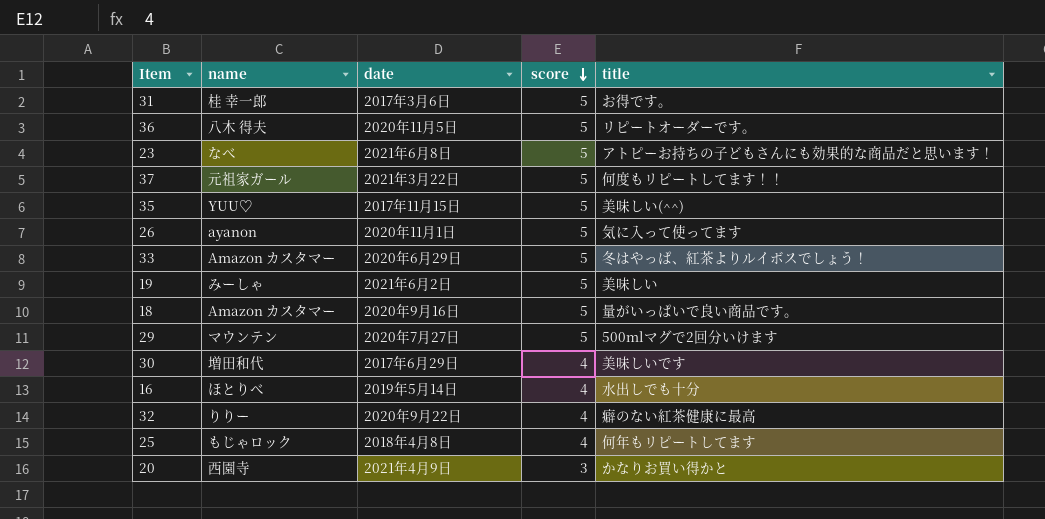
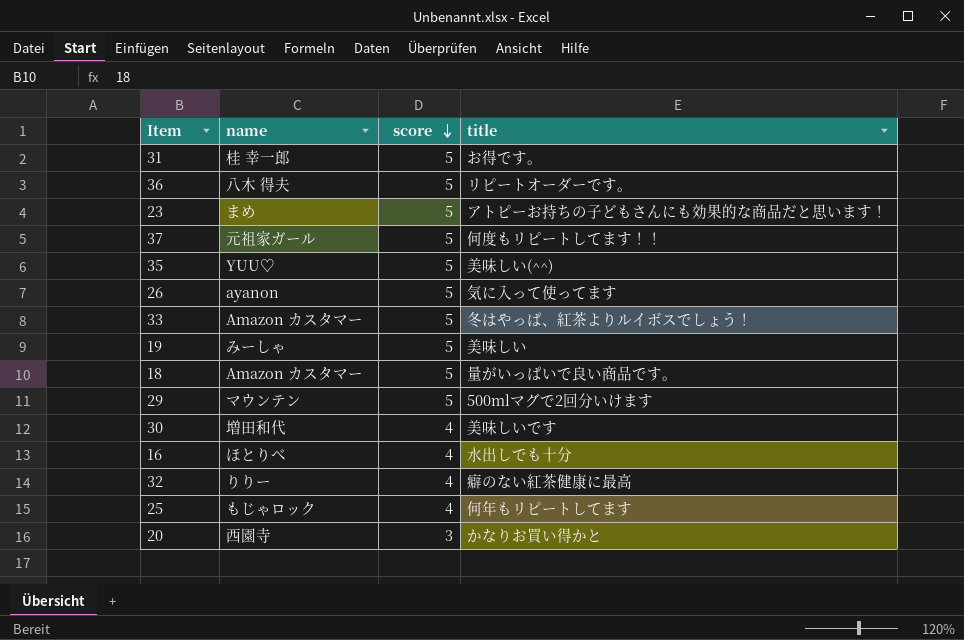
column date | position: 3 -> none
23 | name: なべ -> まめ

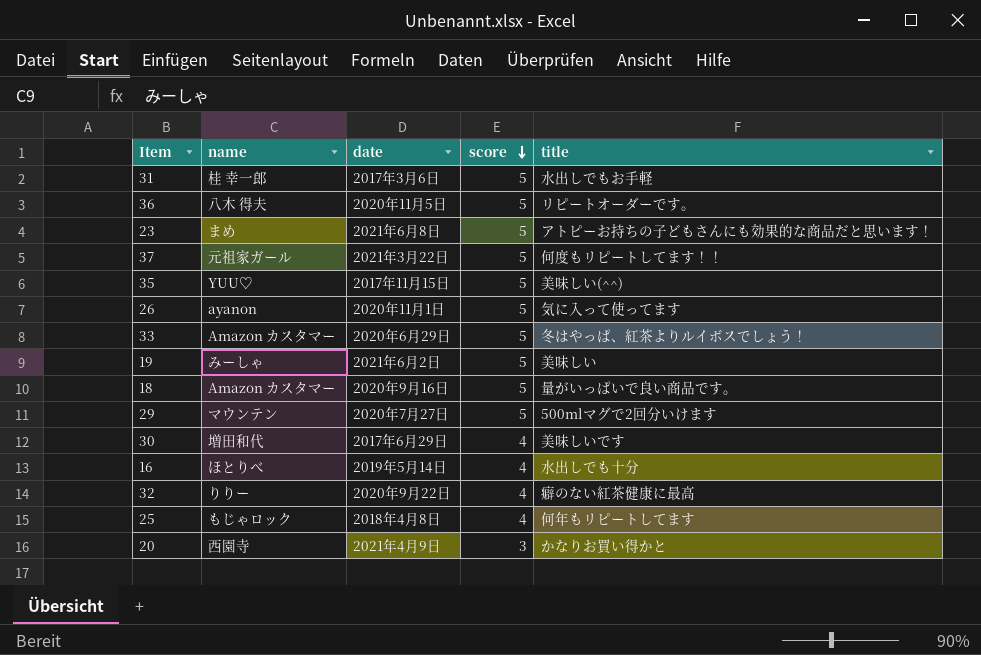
column date | position: none -> 3
31 | title: お得です。 -> 水出しでもお手軽

